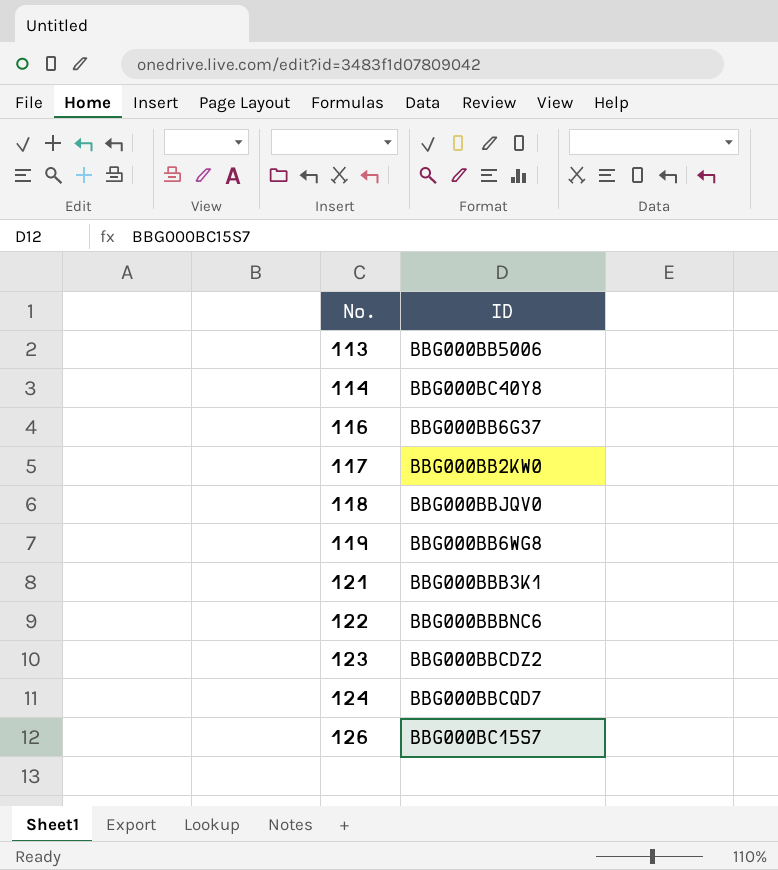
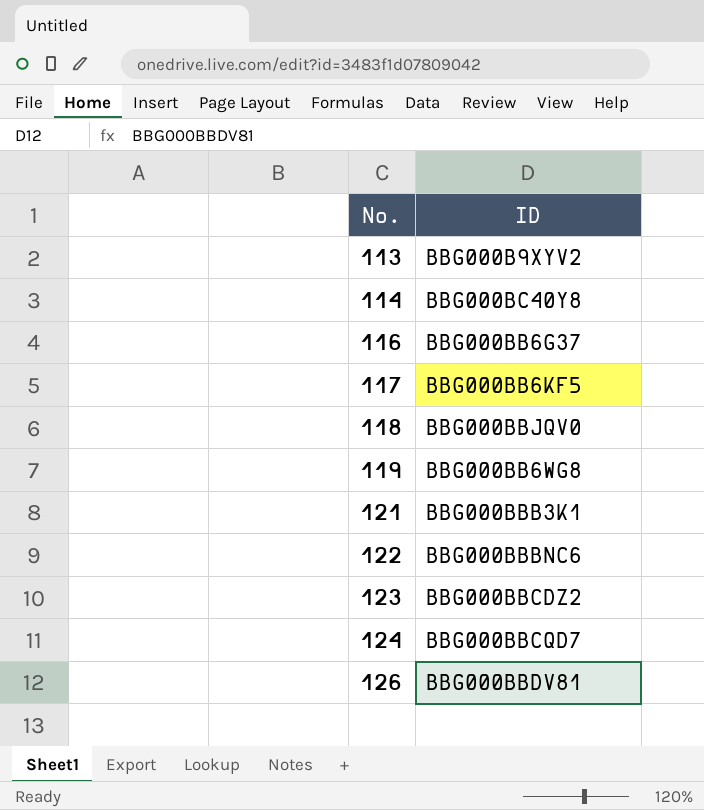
113 | ID: BBG000BB5006 -> BBG000B9XYV2
117 | ID: BBG000BB2KW0 -> BBG000BB6KF5
126 | ID: BBG000BC15S7 -> BBG000BBDV81

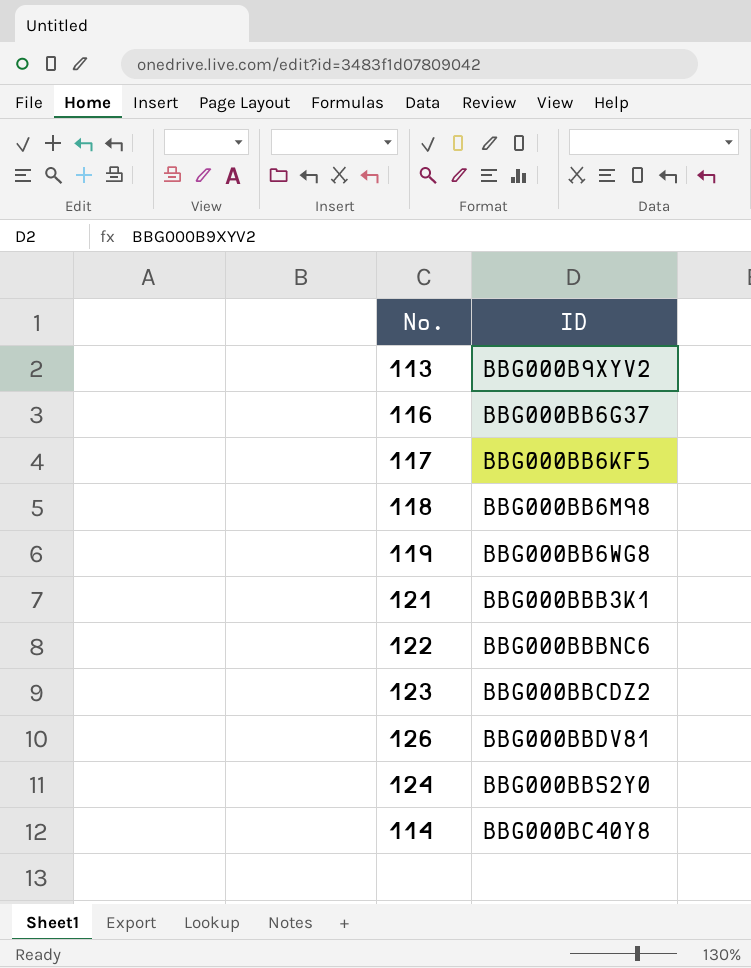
row order: No. ascending -> ID ascending
118 | ID: BBG000BBJQV0 -> BBG000BB6M98
124 | ID: BBG000BBCQD7 -> BBG000BBS2Y0

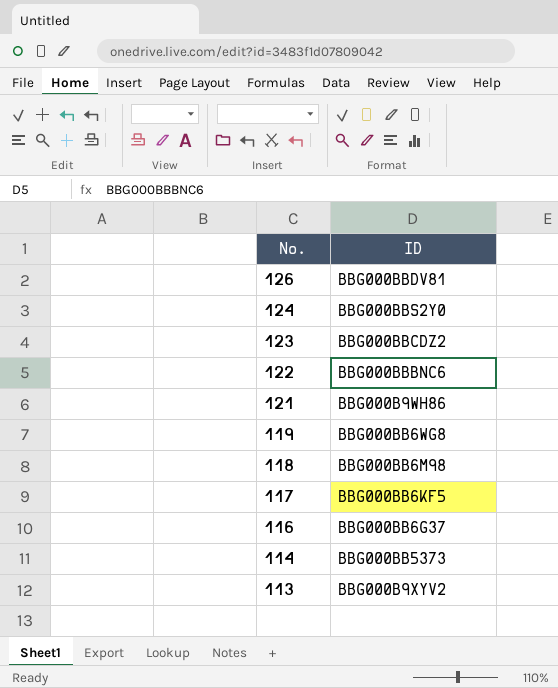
row order: ID ascending -> No. descending
121 | ID: BBG000BBB3K1 -> BBG000B9WH86
114 | ID: BBG000BC40Y8 -> BBG000BB5373

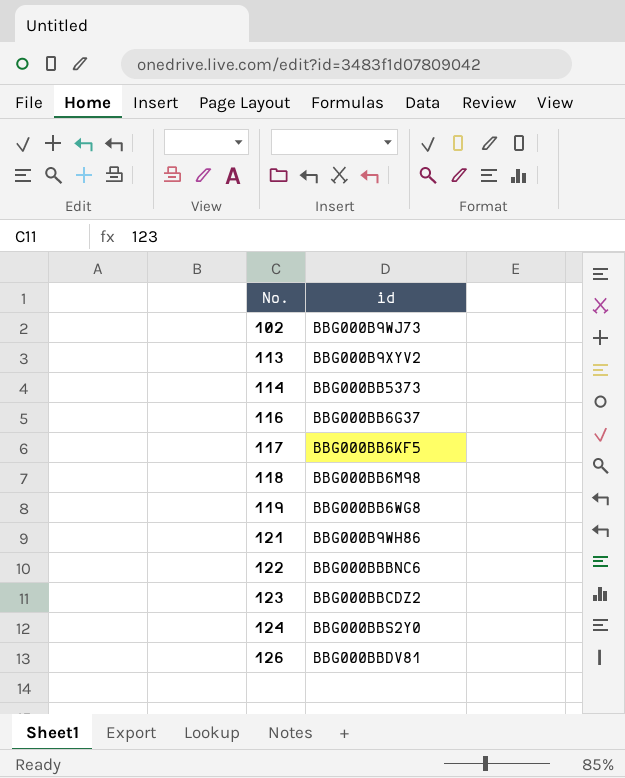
row order: No. descending -> No. ascending
column name: ID -> id
row 102: none -> BBG000B9WJ73

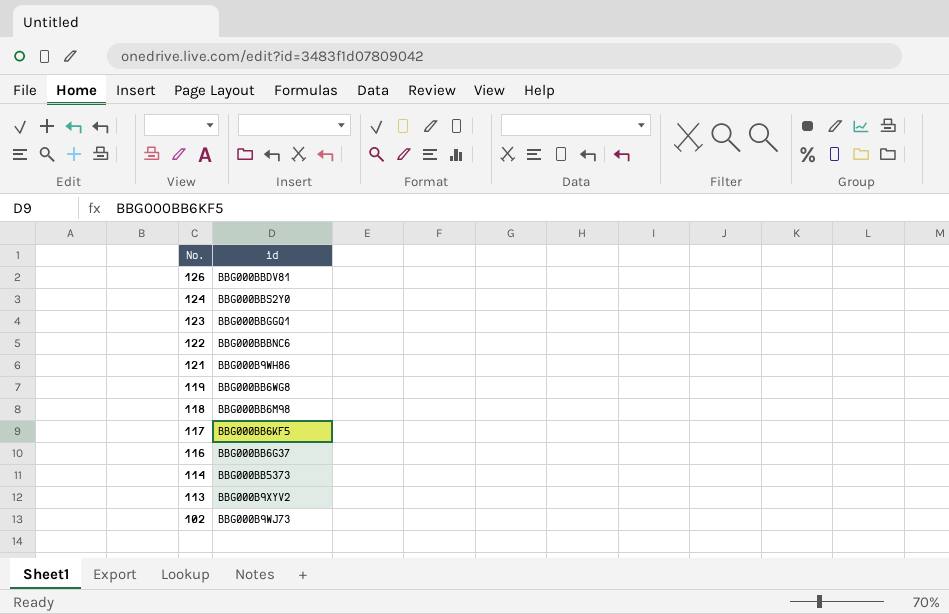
row order: No. ascending -> No. descending
123 | id: BBG000BBCDZ2 -> BBG000BBGGQ1

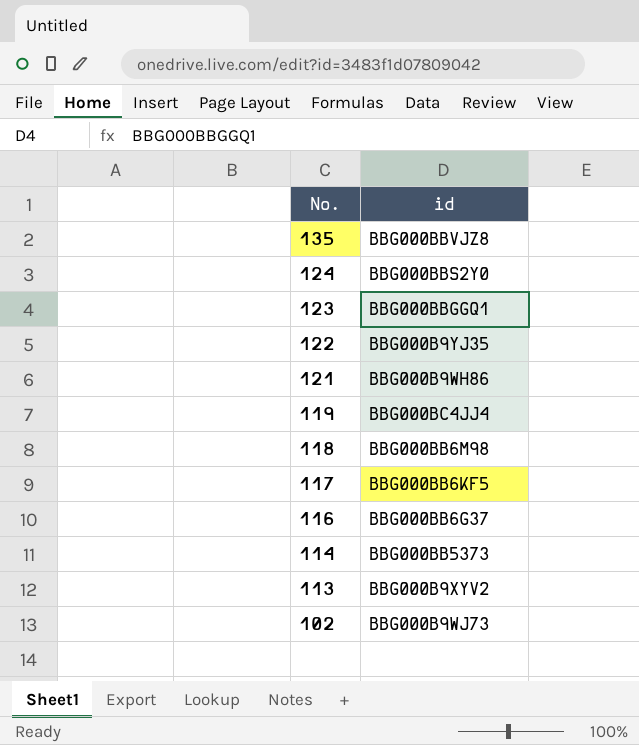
row 126: BBG000BBDV81 -> none
row 135: none -> BBG000BBVJZ8
122 | id: BBG000BBBNC6 -> BBG000B9YJ35
119 | id: BBG000BB6WG8 -> BBG000BC4JJ4

